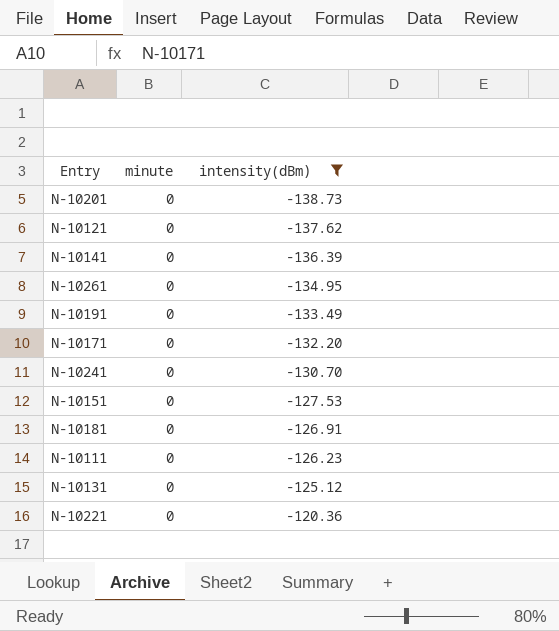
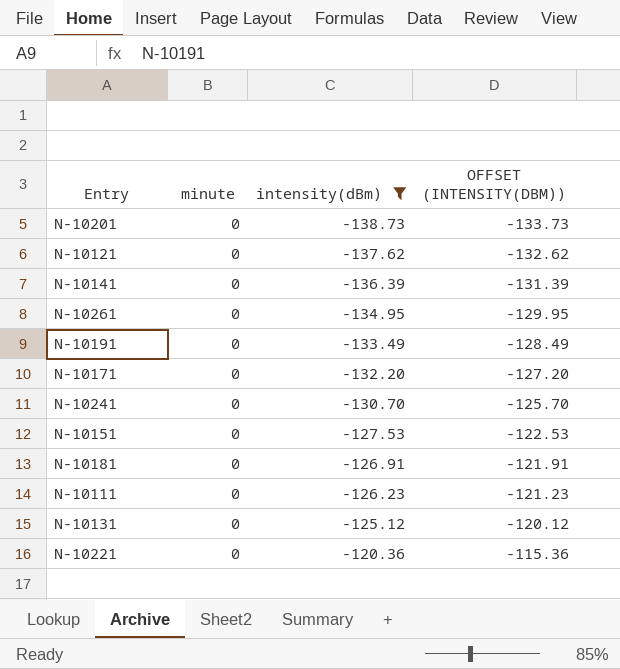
column OFFSET (INTENSITY(DBM)) | formula: none -> [intensity(dBm)] + 5

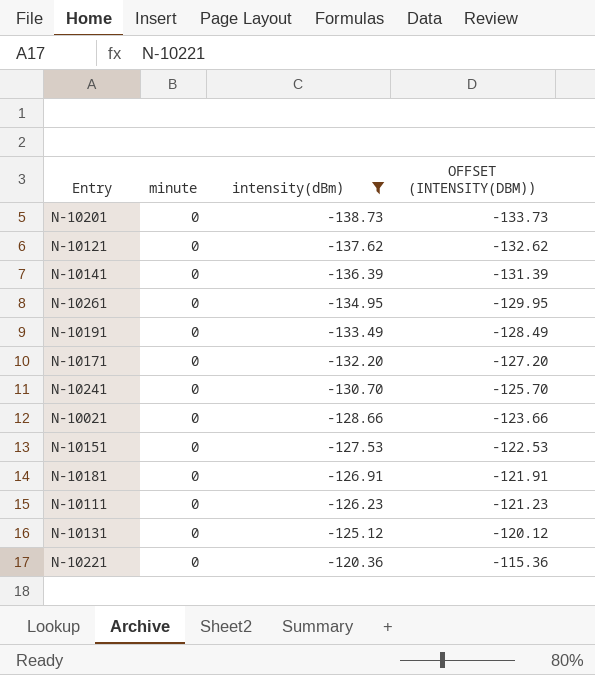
row N-10021: none -> 0 | -128.66 | -123.66

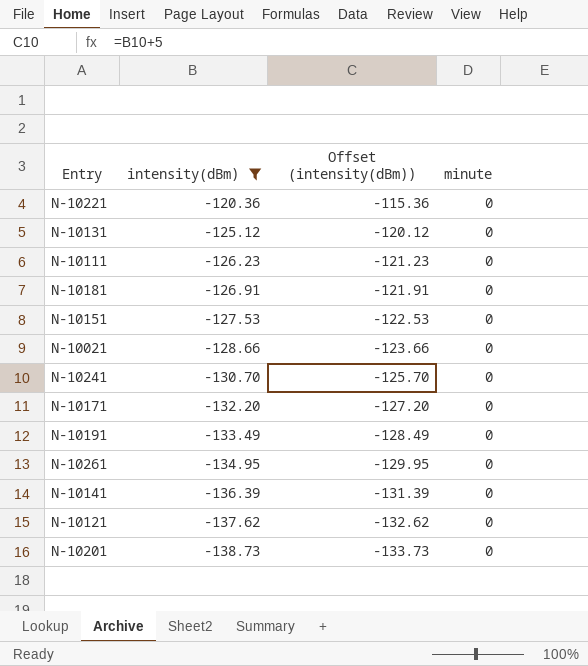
row order: intensity(dBm) ascending -> intensity(dBm) descending
column name: OFFSET (INTENSITY(DBM)) -> Offset (intensity(dBm))
column minute | position: 2 -> 4

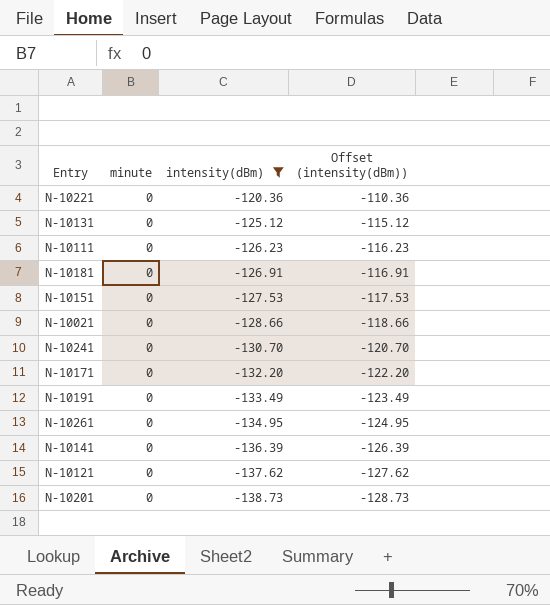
column minute | position: 4 -> 2
column Offset (intensity(dBm)) | formula: [intensity(dBm)] + 5 -> [intensity(dBm)] + 10

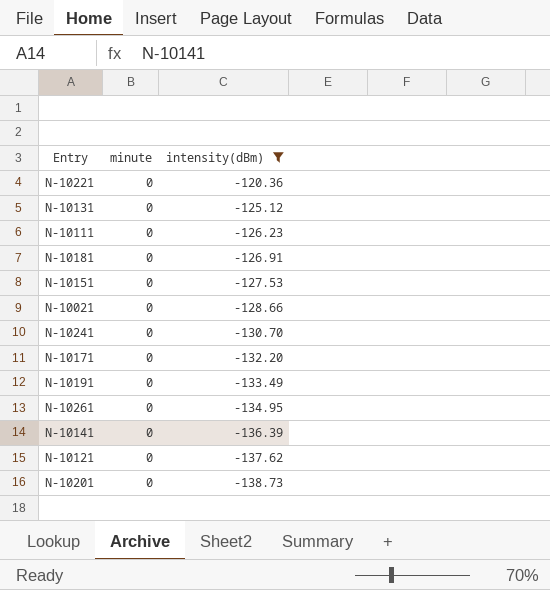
column Offset (intensity(dBm)) | formula: [intensity(dBm)] + 10 -> none

